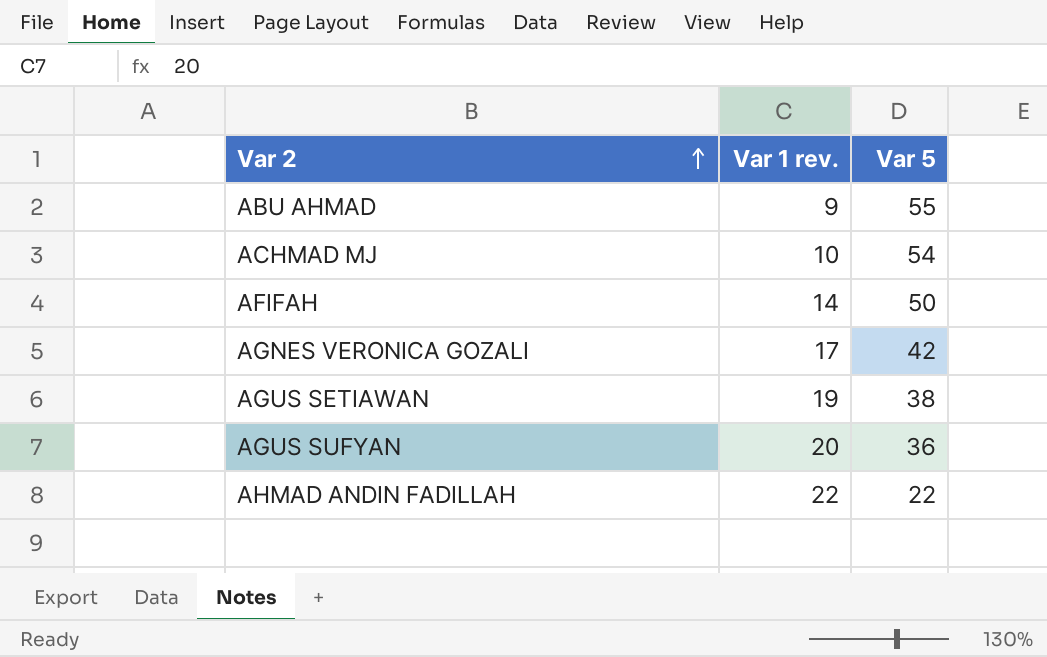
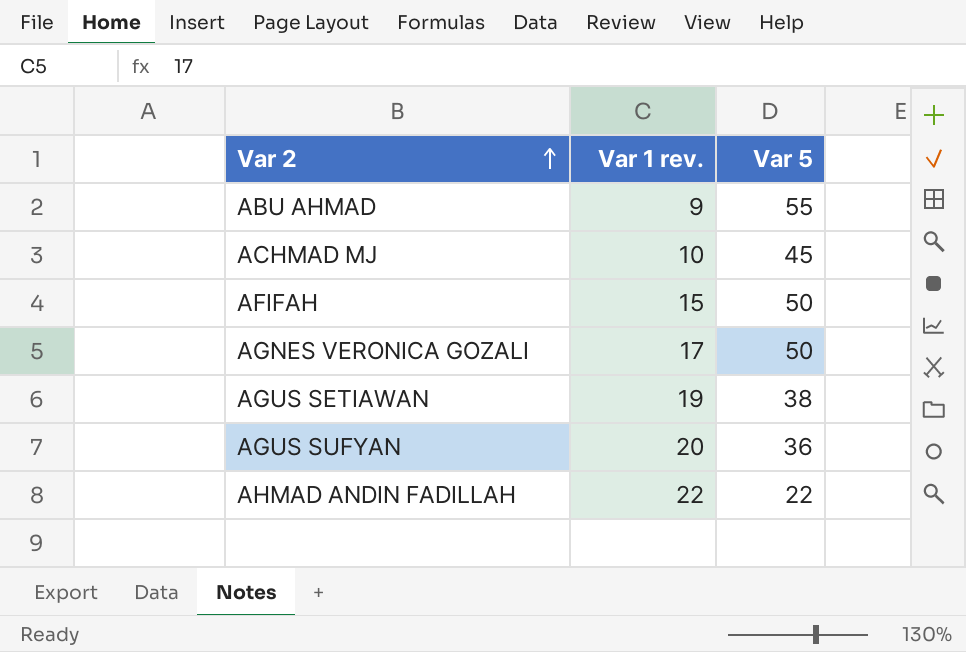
ACHMAD MJ | Var 5: 54 -> 45
AFIFAH | Var 1 rev.: 14 -> 15
AGNES VERONICA GOZALI | Var 5: 42 -> 50

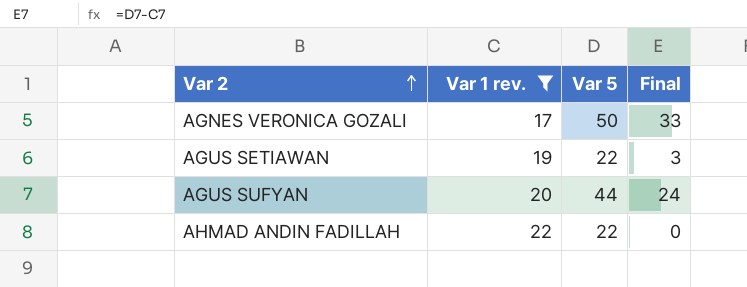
filter: none -> Var 1 rev. >= 17
column Final | formula: none -> [Var 5] - [Var 1 rev.]
AGUS SETIAWAN | Var 5: 38 -> 22
AGUS SUFYAN | Var 5: 36 -> 44

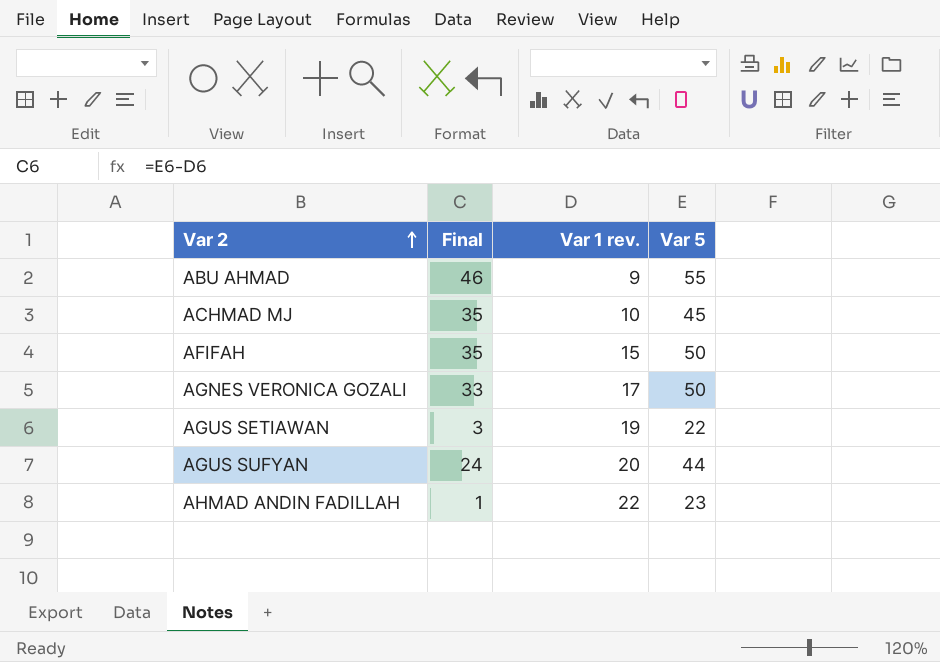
filter: Var 1 rev. >= 17 -> none
column Final | position: 4 -> 2
AHMAD ANDIN FADILLAH | Final: 0 -> 1
AHMAD ANDIN FADILLAH | Var 5: 22 -> 23

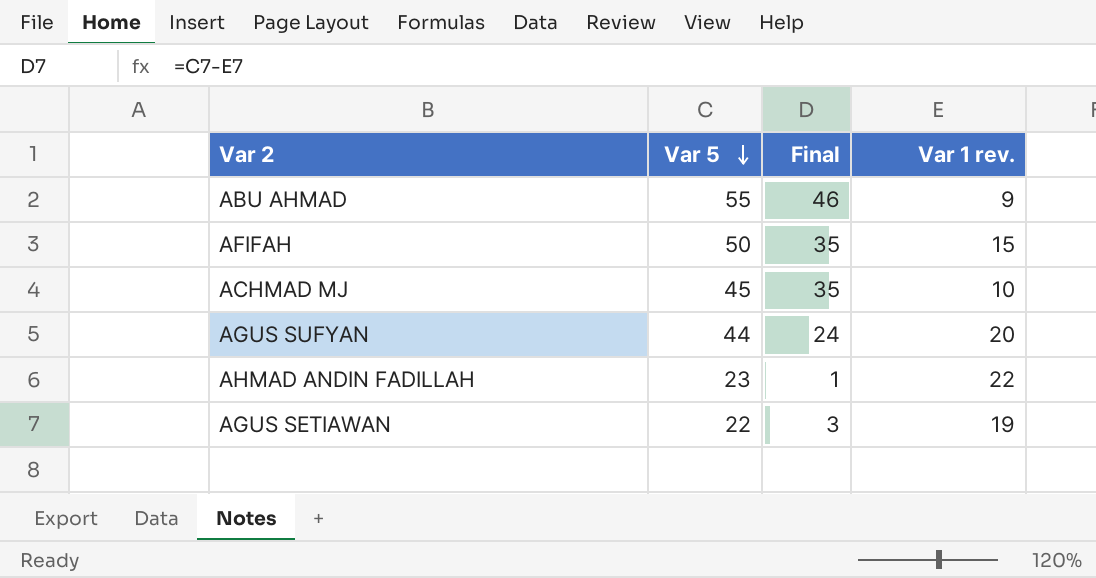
row order: Var 2 ascending -> Var 5 descending
column Var 5 | position: 4 -> 2
row AGNES VERONICA GOZALI: 33 | 17 | 50 -> none

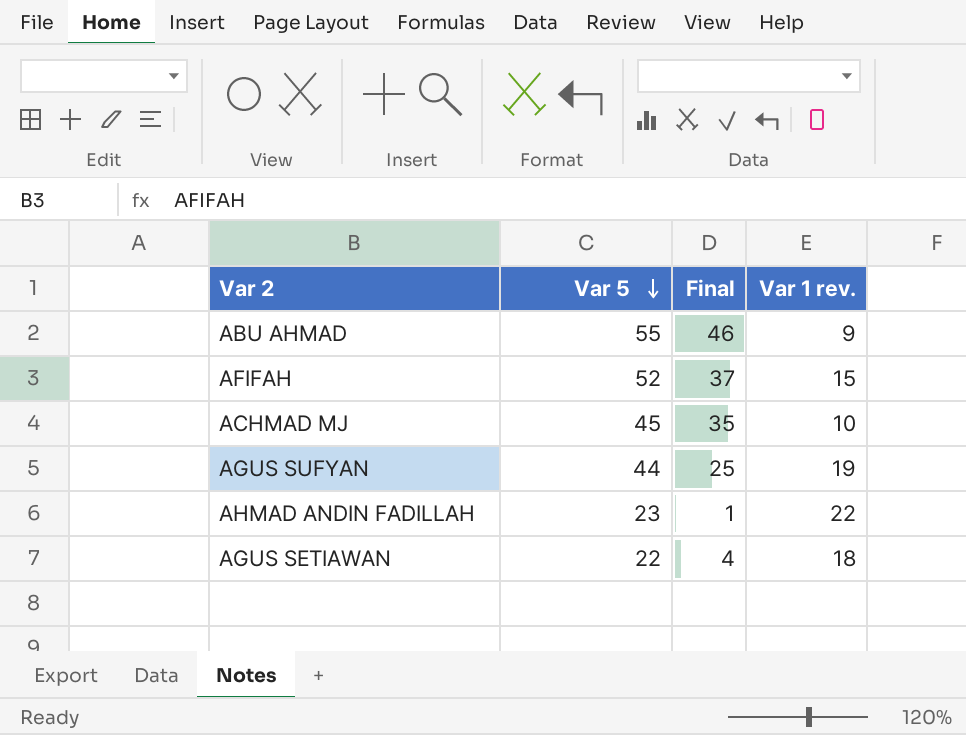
AFIFAH | Var 5: 50 -> 52
AFIFAH | Final: 35 -> 37
AGUS SUFYAN | Final: 24 -> 25
AGUS SUFYAN | Var 1 rev.: 20 -> 19
AGUS SETIAWAN | Final: 3 -> 4
AGUS SETIAWAN | Var 1 rev.: 19 -> 18

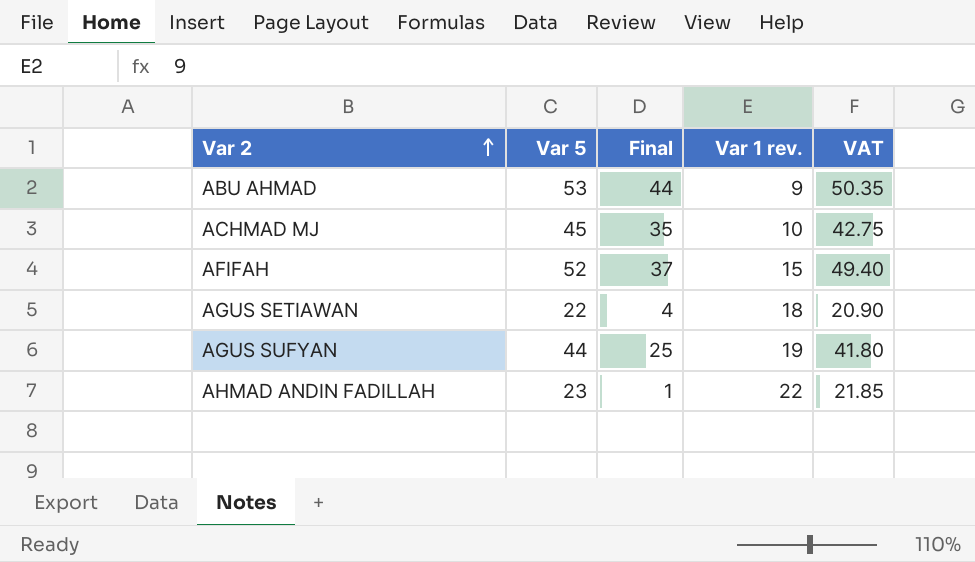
row order: Var 5 descending -> Var 2 ascending
column VAT | formula: none -> [Var 5] * 0.95
ABU AHMAD | Var 5: 55 -> 53
ABU AHMAD | Final: 46 -> 44

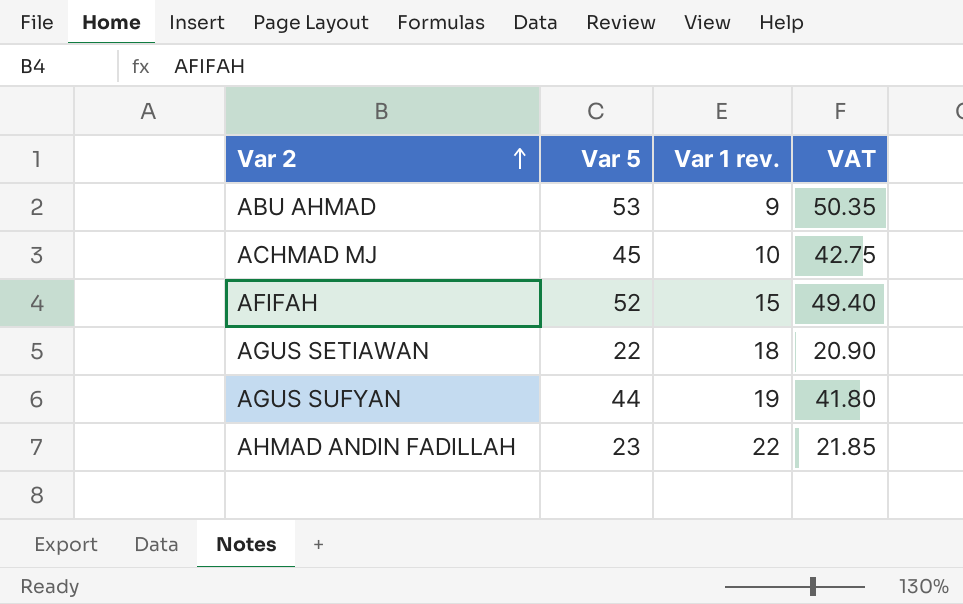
column Final | formula: [Var 5] - [Var 1 rev.] -> none

